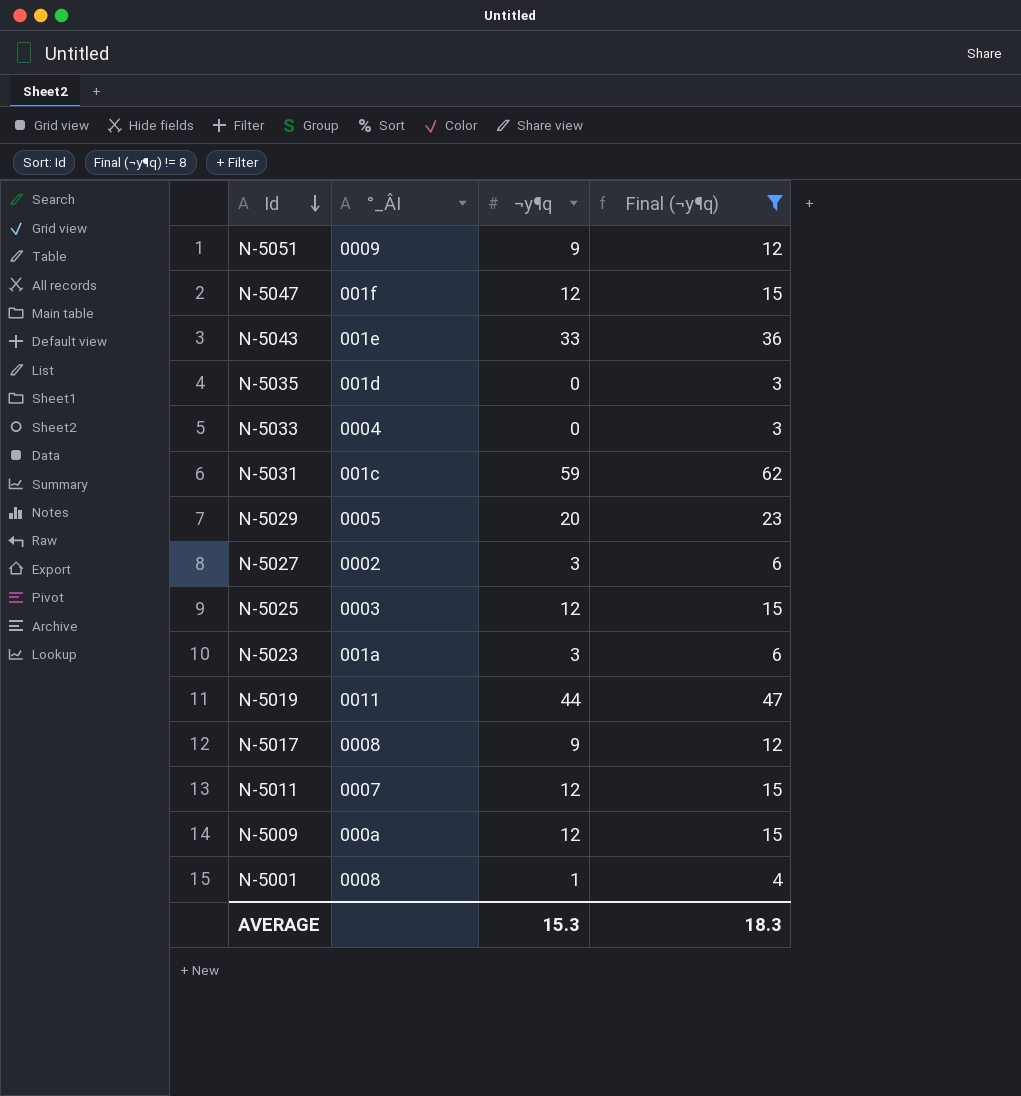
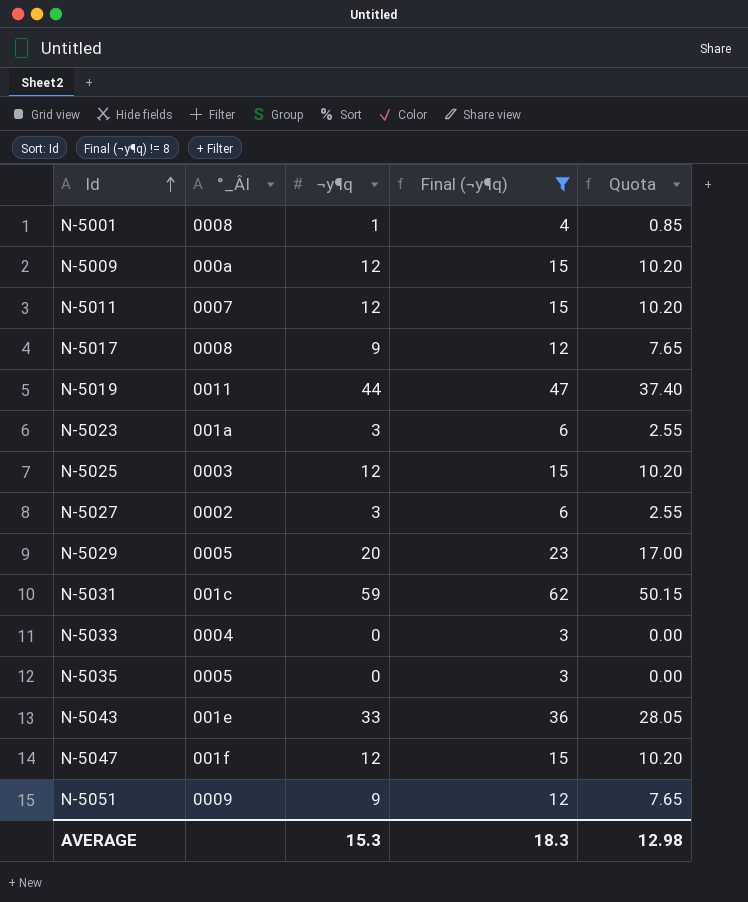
row order: Id descending -> Id ascending
column Quota | formula: none -> [¬y¶q] * 0.85
N-5035 | °_ÂI: 001d -> 0005

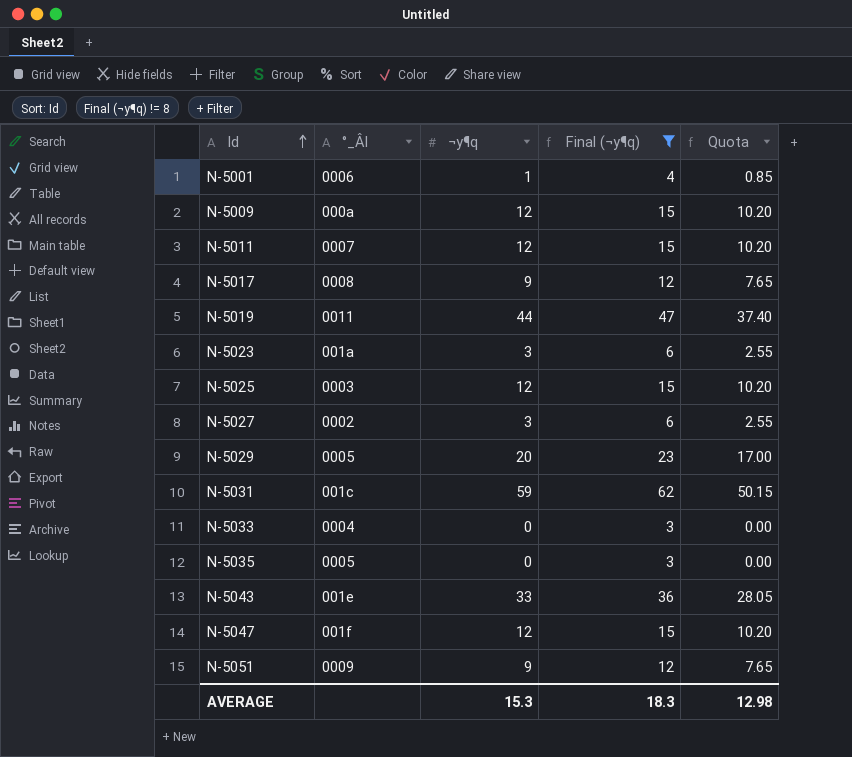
N-5001 | °_ÂI: 0008 -> 0006

